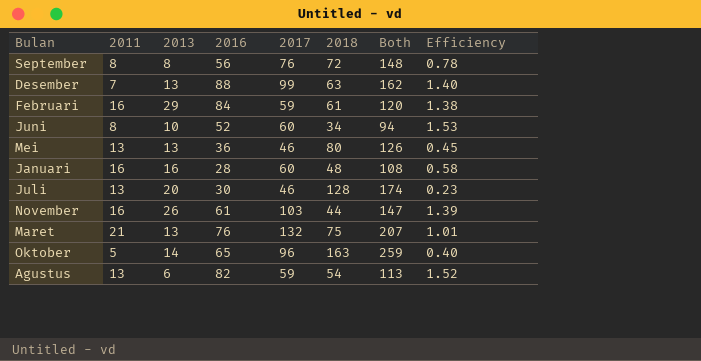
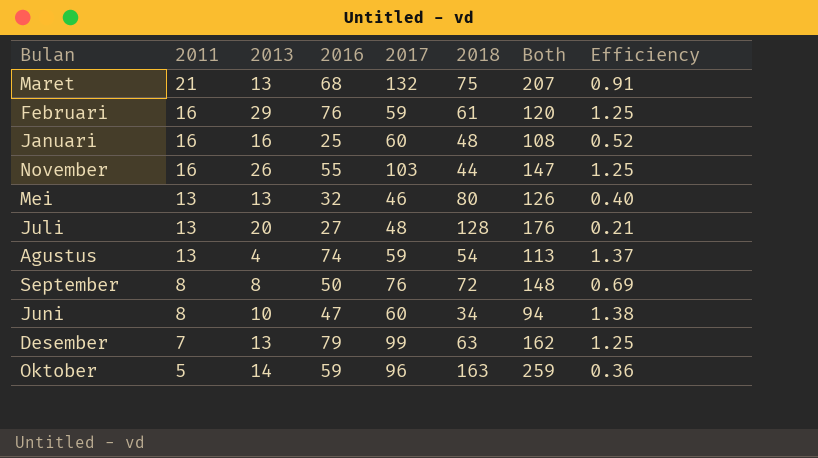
row order: none -> 2011 descending
Maret | 2016: 76 -> 68
Maret | Efficiency: 1.01 -> 0.91
Februari | 2016: 84 -> 76
Februari | Efficiency: 1.38 -> 1.25
Januari | 2016: 28 -> 25
Januari | Efficiency: 0.58 -> 0.52
November | 2016: 61 -> 55
November | Efficiency: 1.39 -> 1.25
Mei | 2016: 36 -> 32
Mei | Efficiency: 0.45 -> 0.40
Juli | 2016: 30 -> 27
Juli | 2017: 46 -> 48
Juli | Both: 174 -> 176
Juli | Efficiency: 0.23 -> 0.21
Agustus | 2013: 6 -> 4
Agustus | 2016: 82 -> 74
Agustus | Efficiency: 1.52 -> 1.37
September | 2016: 56 -> 50
September | Efficiency: 0.78 -> 0.69
Juni | 2016: 52 -> 47
Juni | Efficiency: 1.53 -> 1.38
Desember | 2016: 88 -> 79
Desember | Efficiency: 1.40 -> 1.25
Oktober | 2016: 65 -> 59
Oktober | Efficiency: 0.40 -> 0.36

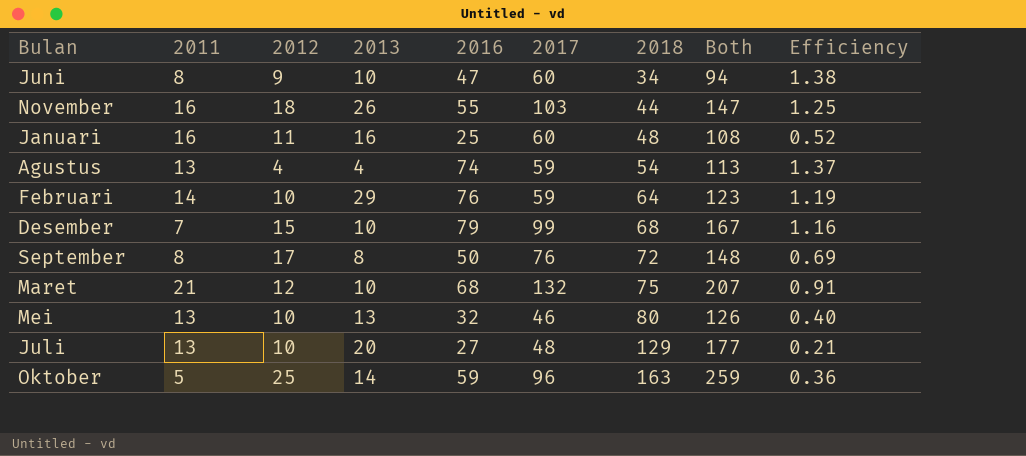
row order: 2011 descending -> 2018 ascending
column 2012 | position: none -> 3
Februari | 2011: 16 -> 14
Februari | 2018: 61 -> 64
Februari | Both: 120 -> 123
Februari | Efficiency: 1.25 -> 1.19
Desember | 2013: 13 -> 10
Desember | 2018: 63 -> 68
Desember | Both: 162 -> 167
Desember | Efficiency: 1.25 -> 1.16
Maret | 2013: 13 -> 10
Juli | 2018: 128 -> 129
Juli | Both: 176 -> 177

